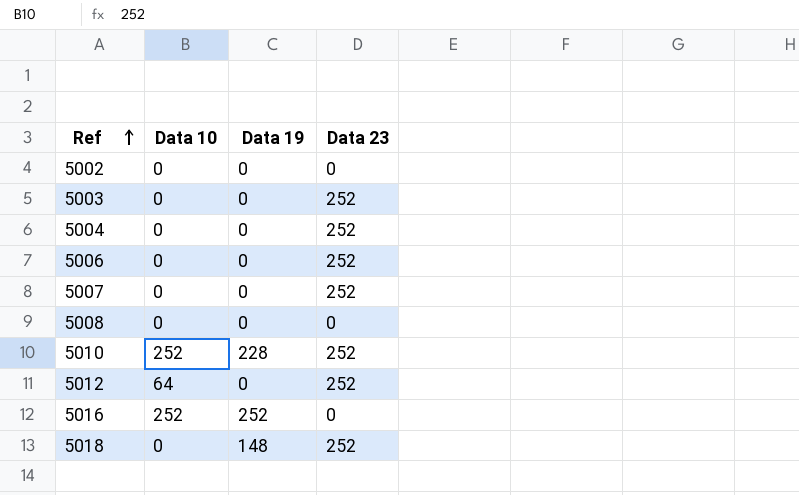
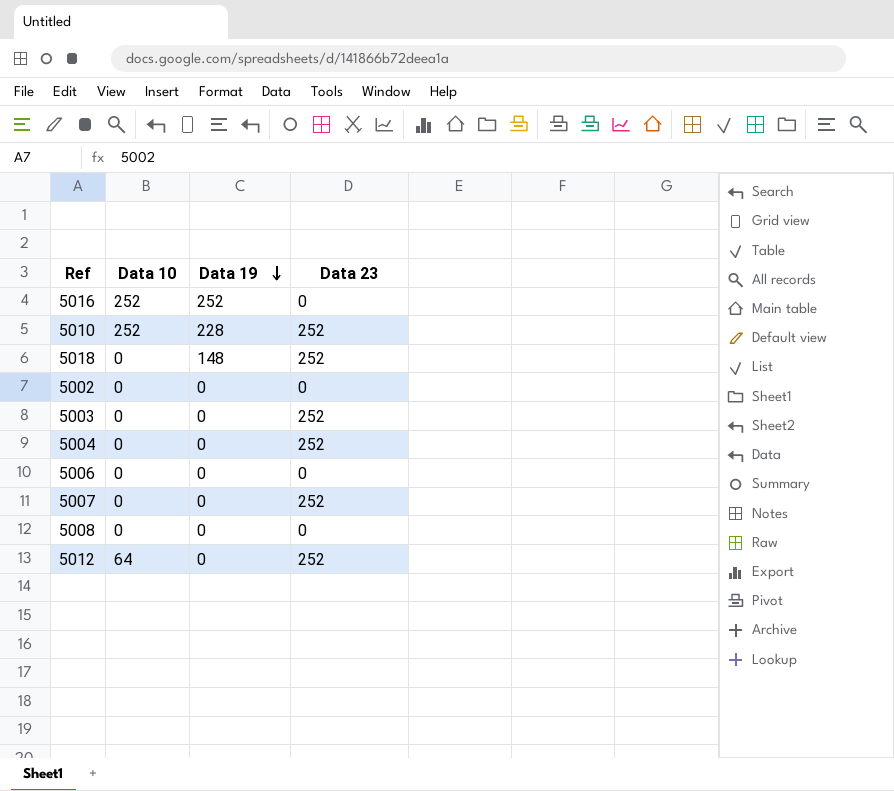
row order: Ref ascending -> Data 19 descending
5006 | Data 23: 252 -> 0

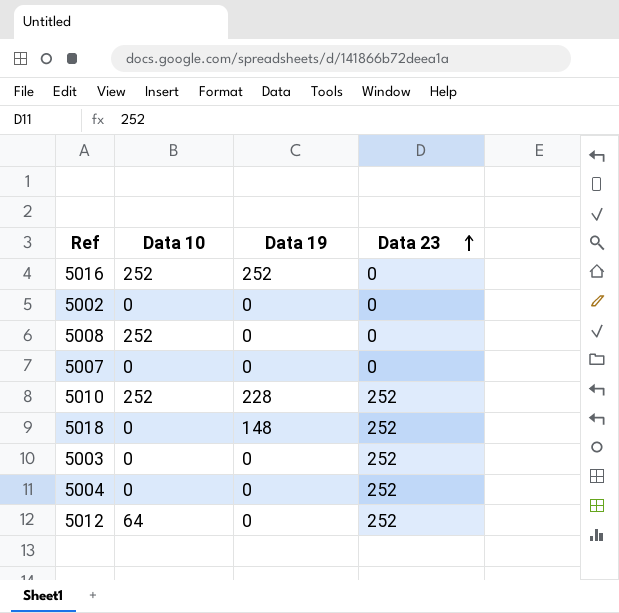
row order: Data 19 descending -> Data 23 ascending
row 5006: 0 | 0 | 0 -> none
5008 | Data 10: 0 -> 252
5007 | Data 23: 252 -> 0

